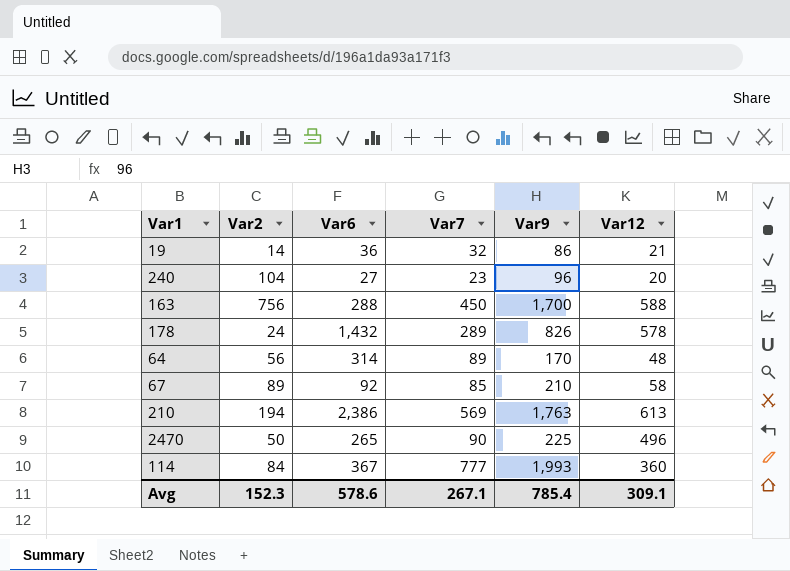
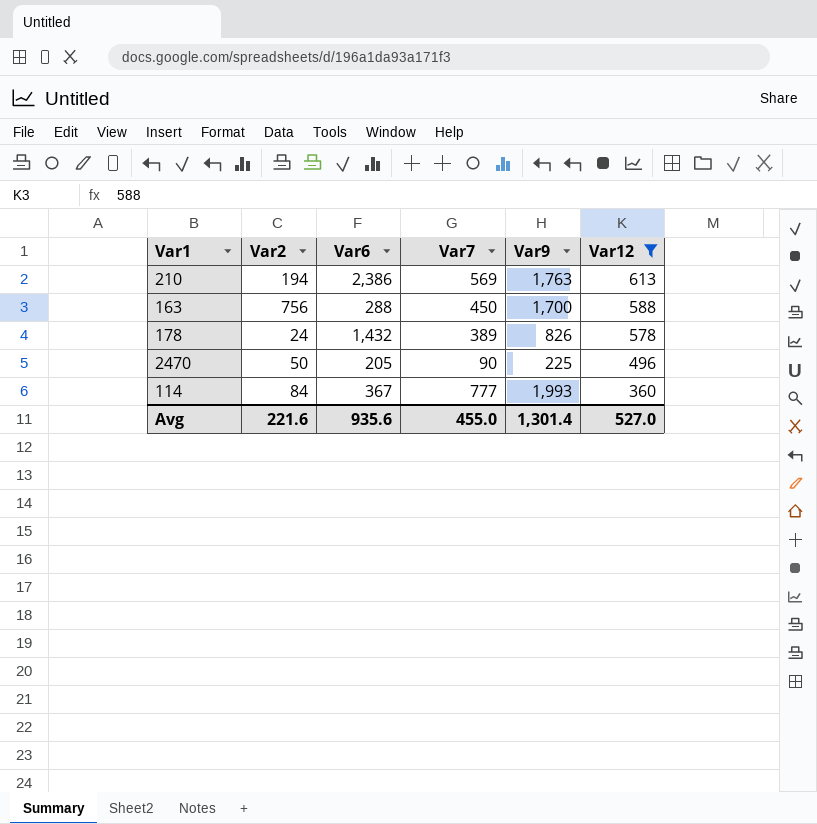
filter: none -> Var12 >= 360
row order: none -> Var12 descending
178 | Var7: 289 -> 389
2470 | Var6: 265 -> 205
Avg | Var2: 152.3 -> 221.6
Avg | Var6: 578.6 -> 935.6
Avg | Var7: 267.1 -> 455.0
Avg | Var9: 785.4 -> 1,301.4
Avg | Var12: 309.1 -> 527.0

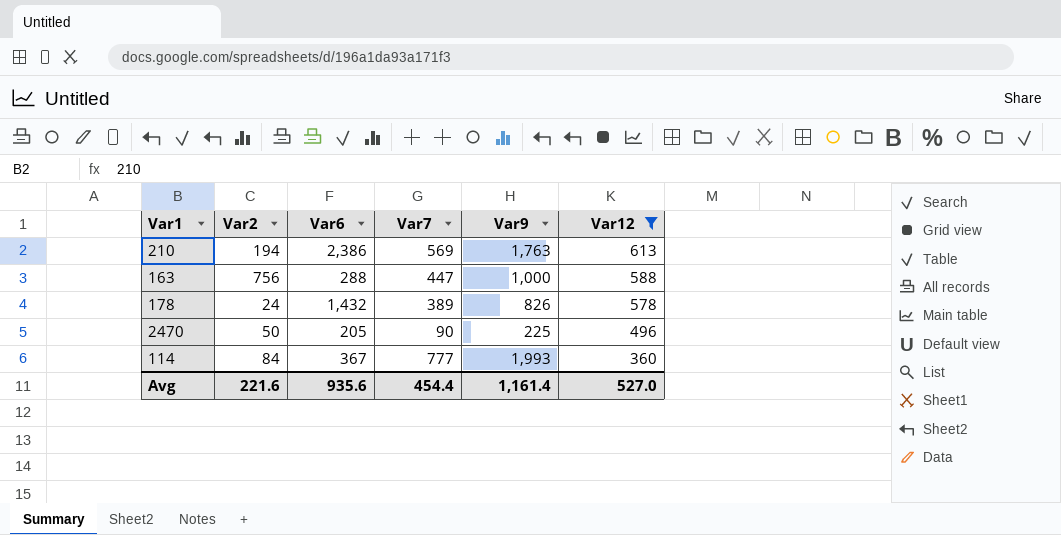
163 | Var7: 450 -> 447
163 | Var9: 1,700 -> 1,000
Avg | Var7: 455.0 -> 454.4
Avg | Var9: 1,301.4 -> 1,161.4

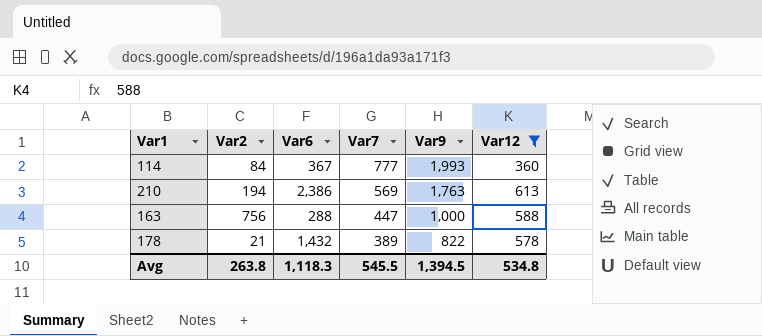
row order: Var12 descending -> Var7 descending
row 2470: 50 | 205 | 90 | 225 | 496 -> none
178 | Var2: 24 -> 21
178 | Var9: 826 -> 822
Avg | Var2: 221.6 -> 263.8
Avg | Var6: 935.6 -> 1,118.3
Avg | Var7: 454.4 -> 545.5
Avg | Var9: 1,161.4 -> 1,394.5
Avg | Var12: 527.0 -> 534.8

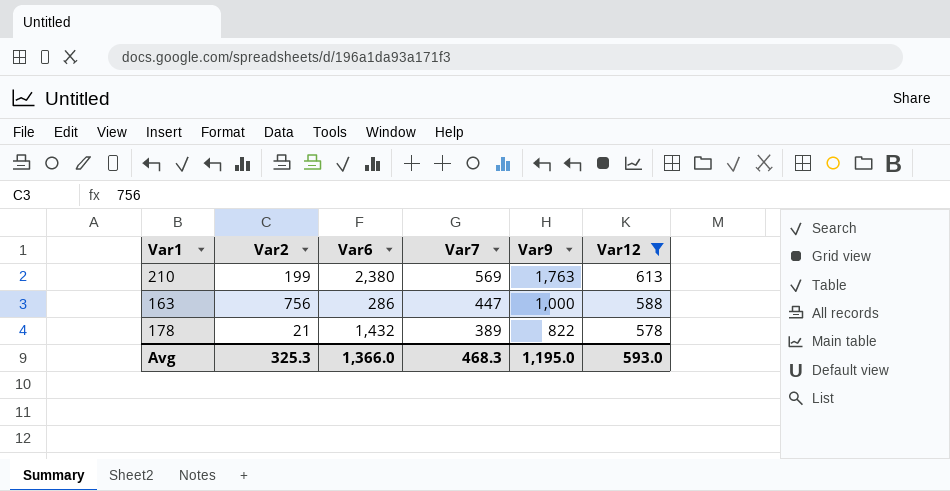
row 114: 84 | 367 | 777 | 1,993 | 360 -> none
210 | Var2: 194 -> 199
210 | Var6: 2,386 -> 2,380
163 | Var6: 288 -> 286
Avg | Var2: 263.8 -> 325.3
Avg | Var6: 1,118.3 -> 1,366.0
Avg | Var7: 545.5 -> 468.3
Avg | Var9: 1,394.5 -> 1,195.0
Avg | Var12: 534.8 -> 593.0

